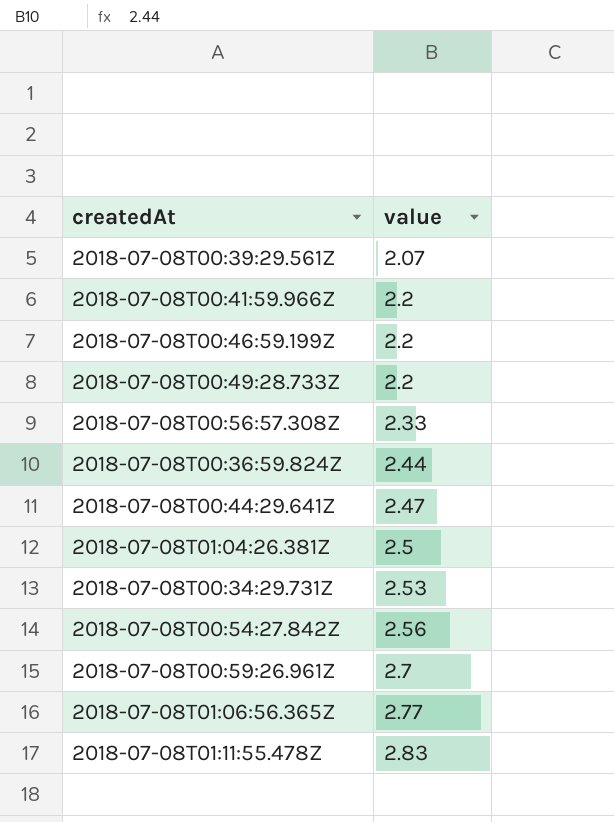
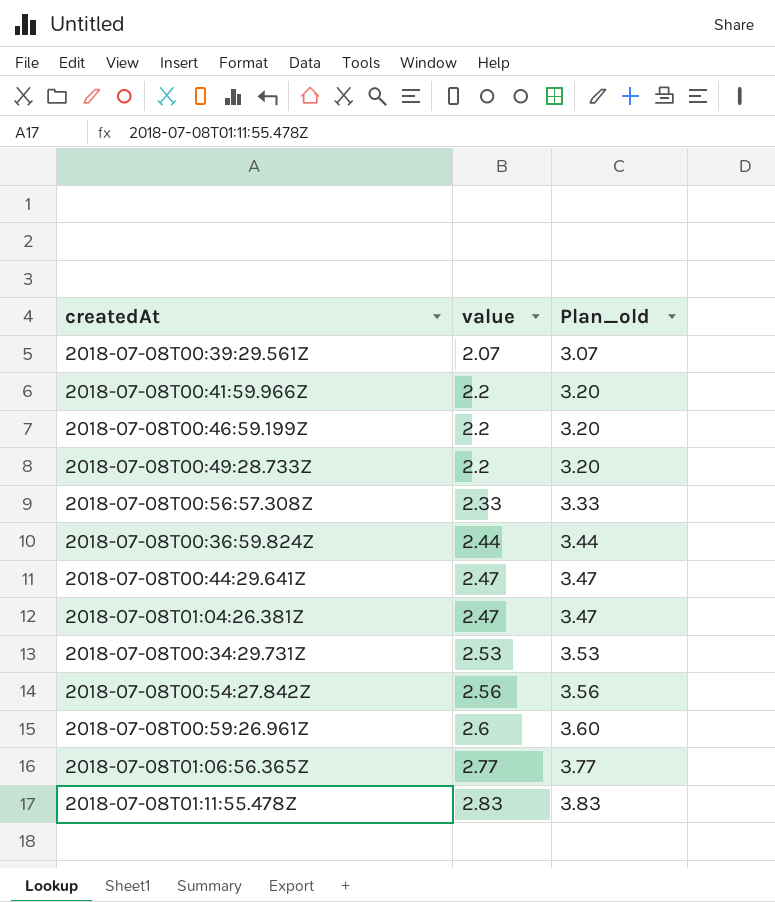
column Plan_old | formula: none -> [value] + 1
2018-07-08T01:04:26.381Z | value: 2.5 -> 2.47
2018-07-08T00:59:26.961Z | value: 2.7 -> 2.6

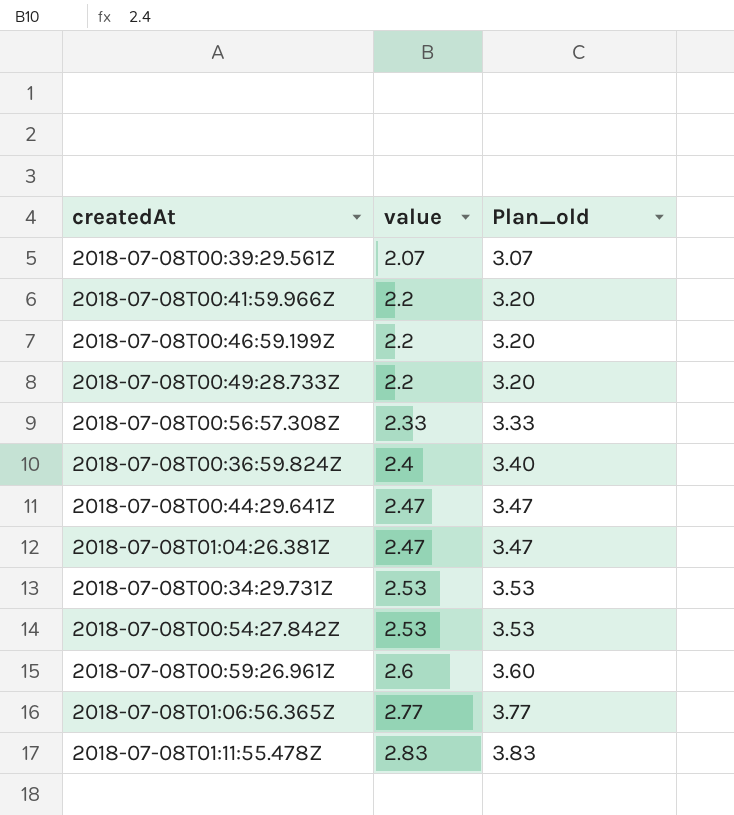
2018-07-08T00:36:59.824Z | value: 2.44 -> 2.4
2018-07-08T00:36:59.824Z | Plan_old: 3.44 -> 3.40
2018-07-08T00:54:27.842Z | value: 2.56 -> 2.53
2018-07-08T00:54:27.842Z | Plan_old: 3.56 -> 3.53

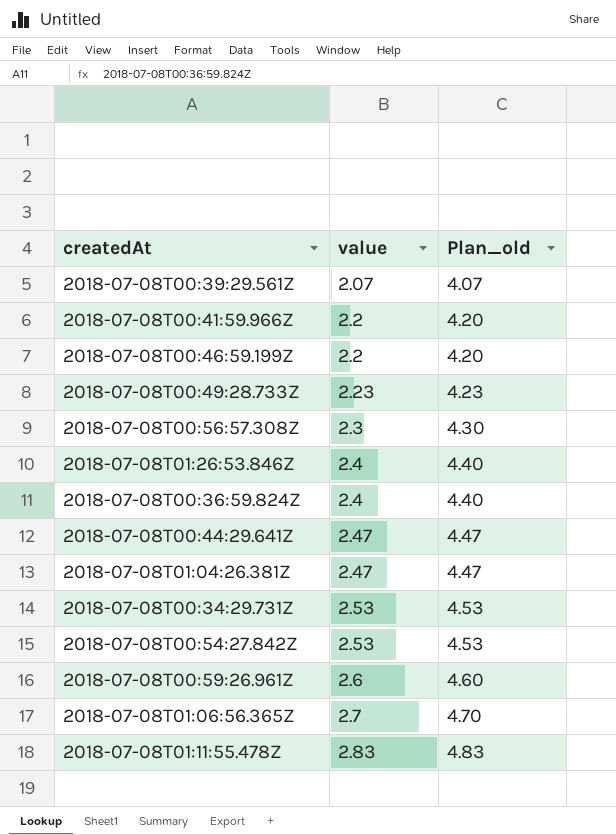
column Plan_old | formula: [value] + 1 -> [value] + 2
2018-07-08T00:49:28.733Z | value: 2.2 -> 2.23
2018-07-08T00:56:57.308Z | value: 2.33 -> 2.3
row 2018-07-08T01:26:53.846Z: none -> 2.4 | 4.40
2018-07-08T01:06:56.365Z | value: 2.77 -> 2.7

